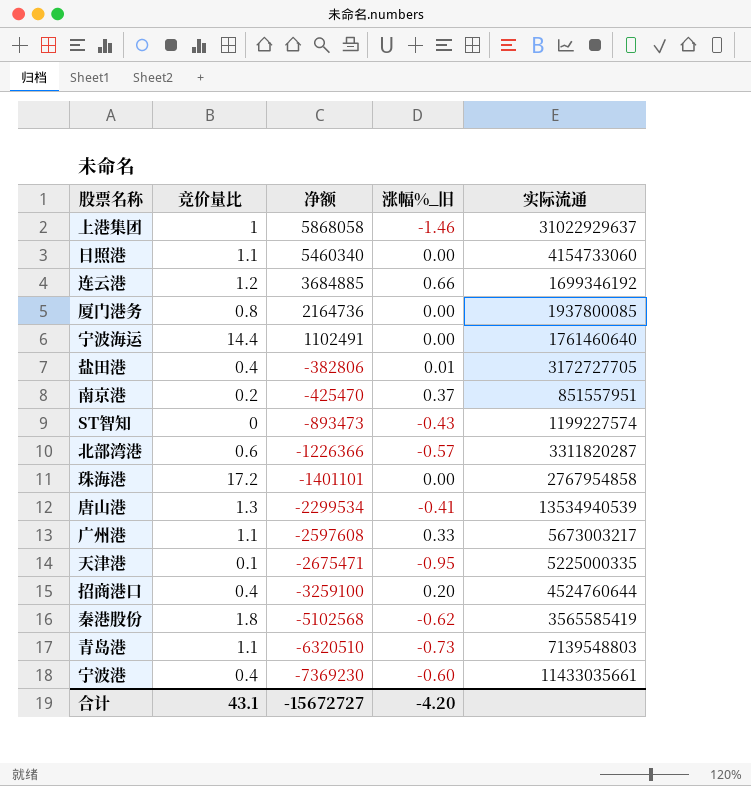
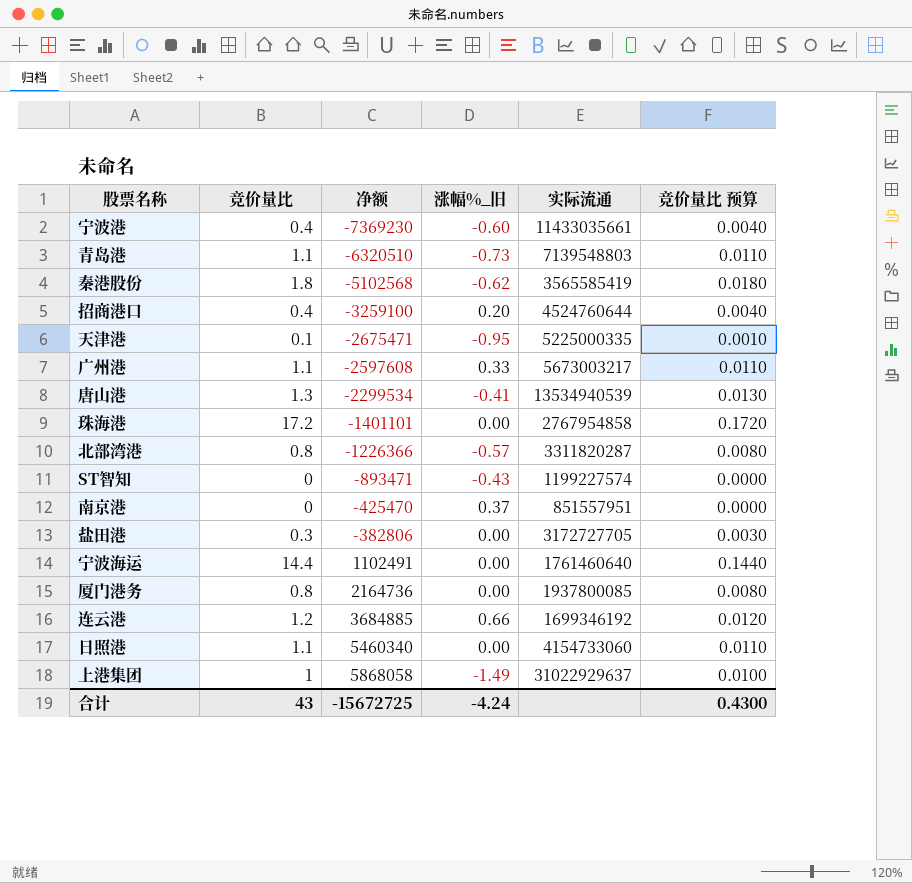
row order: 净额 descending -> 净额 ascending
column 竞价量比 预算 | formula: none -> [竞价量比] * 0.01
北部湾港 | 竞价量比: 0.6 -> 0.8
ST智知 | 净额: -893473 -> -893471
南京港 | 竞价量比: 0.2 -> 0
盐田港 | 竞价量比: 0.4 -> 0.3
盐田港 | 涨幅%_旧: 0.01 -> 0.00
上港集团 | 涨幅%_旧: -1.46 -> -1.49
合计 | 竞价量比: 43.1 -> 43
合计 | 净额: -15672727 -> -15672725
合计 | 涨幅%_旧: -4.20 -> -4.24

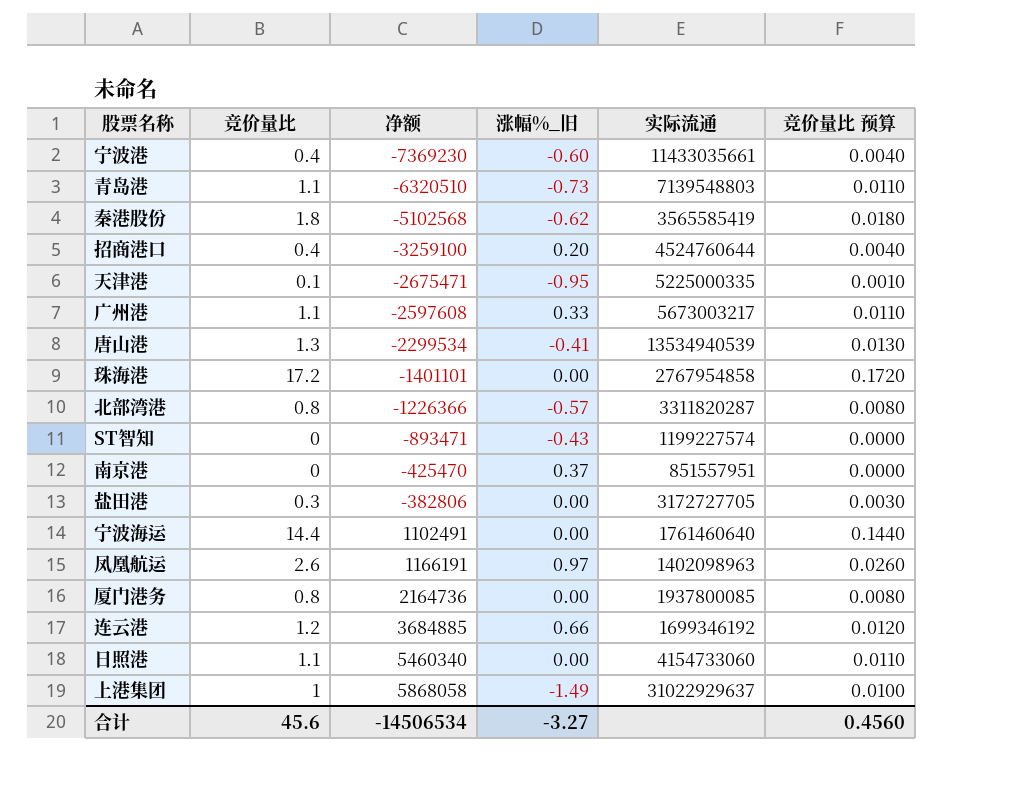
row 凤凰航运: none -> 2.6 | 1166191 | 0.97 | 1402098963 | 0.0260
合计 | 竞价量比: 43 -> 45.6
合计 | 净额: -15672725 -> -14506534
合计 | 涨幅%_旧: -4.24 -> -3.27
合计 | 竞价量比 预算: 0.4300 -> 0.4560

